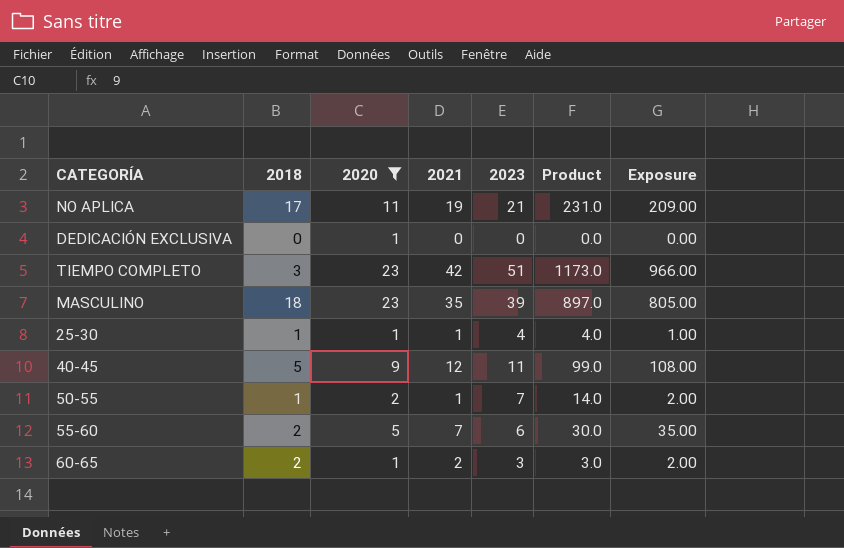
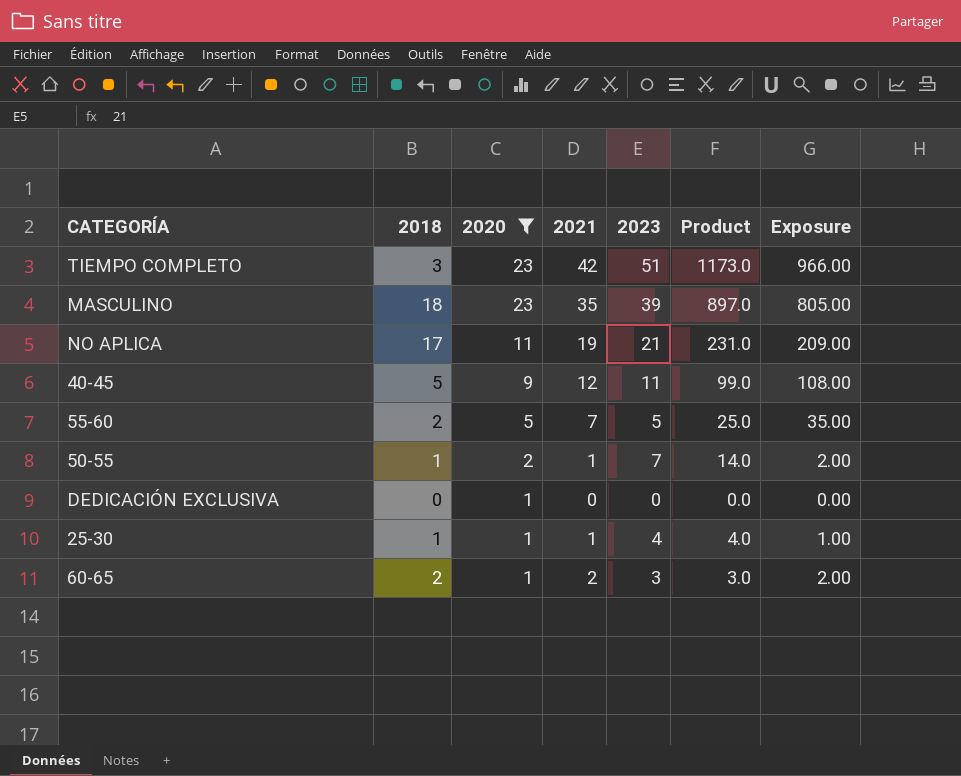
row order: none -> 2020 descending
55-60 | 2023: 6 -> 5
55-60 | Product: 30.0 -> 25.0

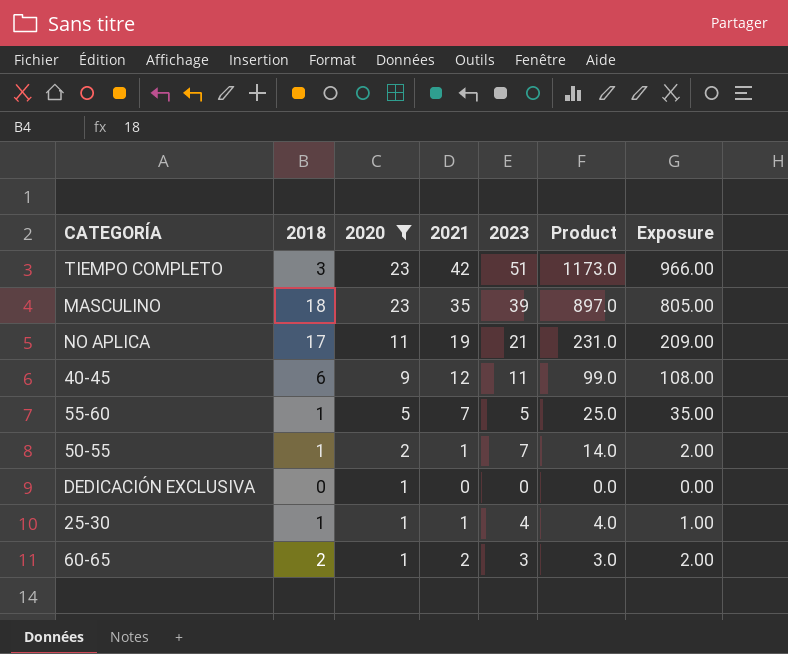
40-45 | 2018: 5 -> 6
55-60 | 2018: 2 -> 1

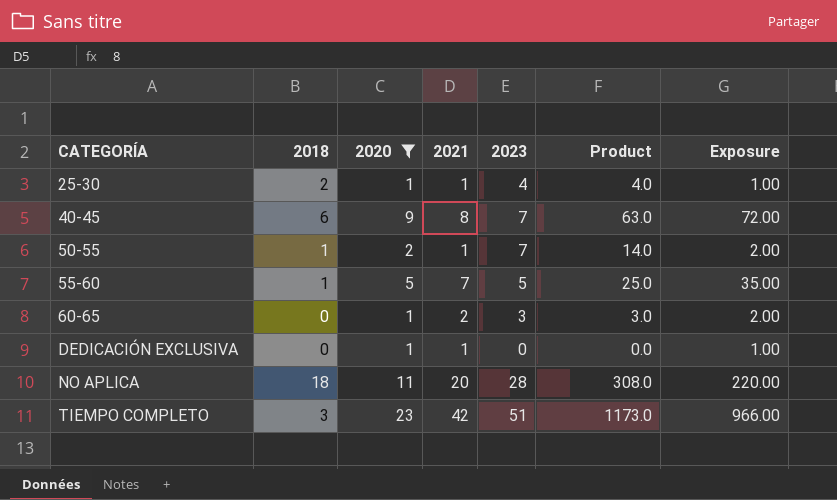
row order: 2020 descending -> CATEGORÍA ascending
row MASCULINO: 18 | 23 | 35 | 39 | 897.0 | 805.00 -> none
25-30 | 2018: 1 -> 2
40-45 | 2021: 12 -> 8
40-45 | 2023: 11 -> 7
40-45 | Product: 99.0 -> 63.0
40-45 | Exposure: 108.00 -> 72.00
60-65 | 2018: 2 -> 0
DEDICACIÓN EXCLUSIVA | 2021: 0 -> 1
DEDICACIÓN EXCLUSIVA | Exposure: 0.00 -> 1.00
NO APLICA | 2018: 17 -> 18
NO APLICA | 2021: 19 -> 20
NO APLICA | 2023: 21 -> 28
NO APLICA | Product: 231.0 -> 308.0
NO APLICA | Exposure: 209.00 -> 220.00

